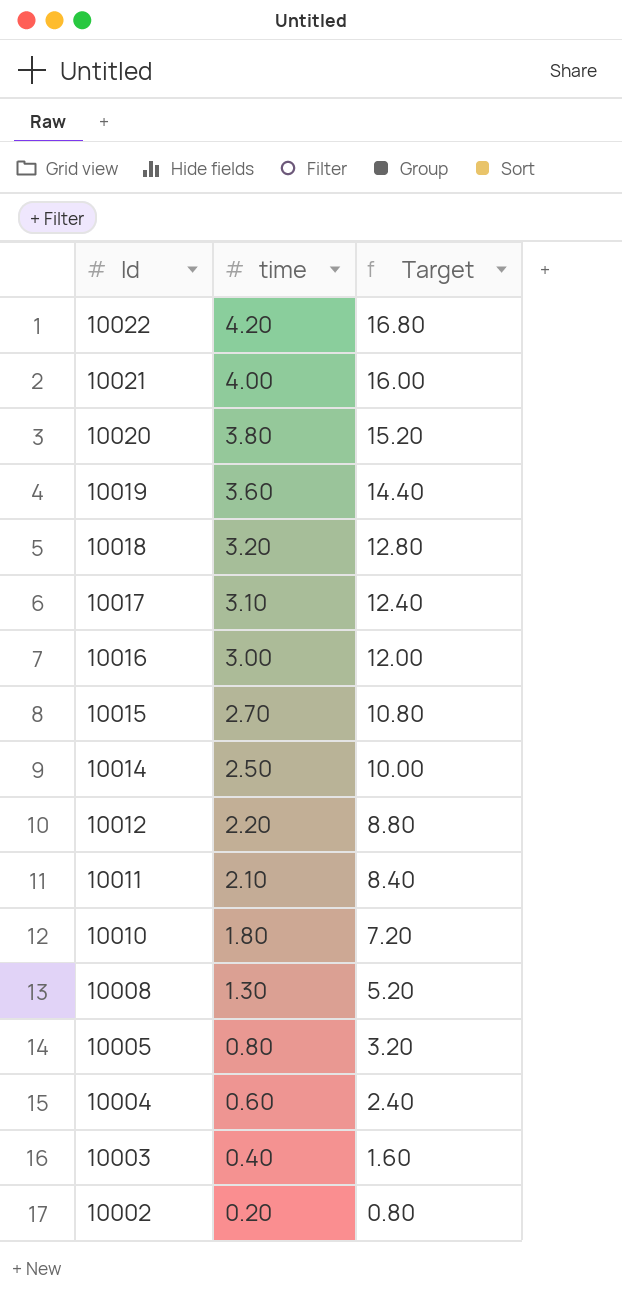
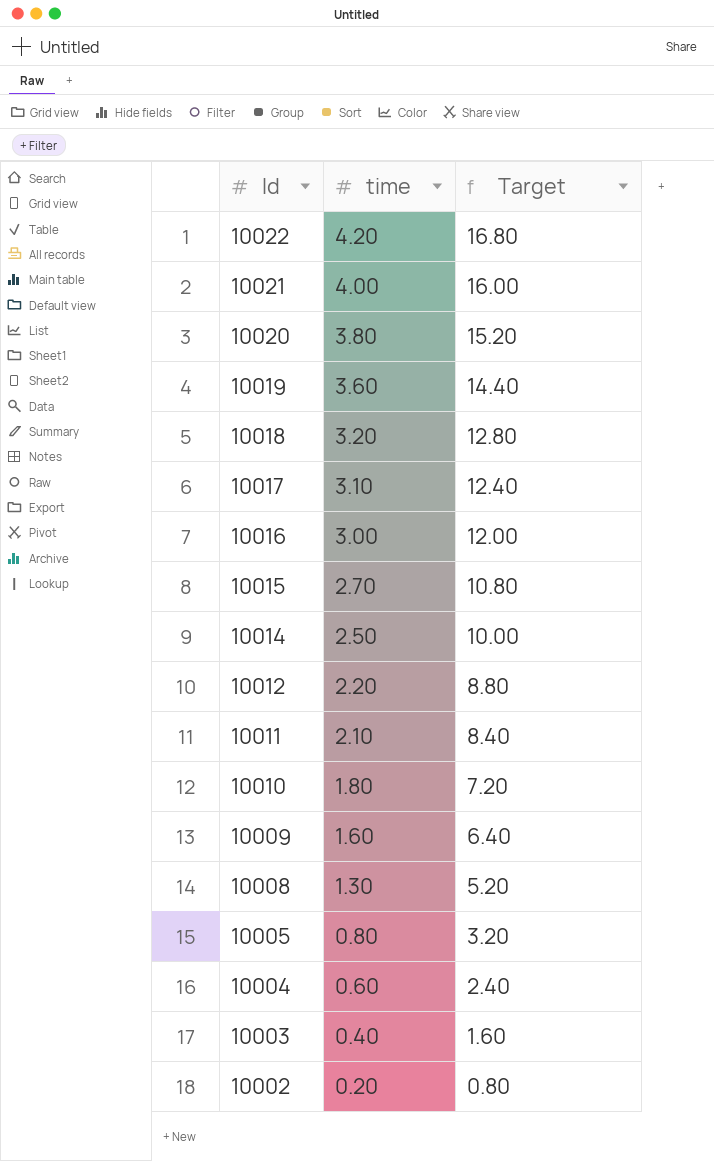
row 10009: none -> 1.60 | 6.40

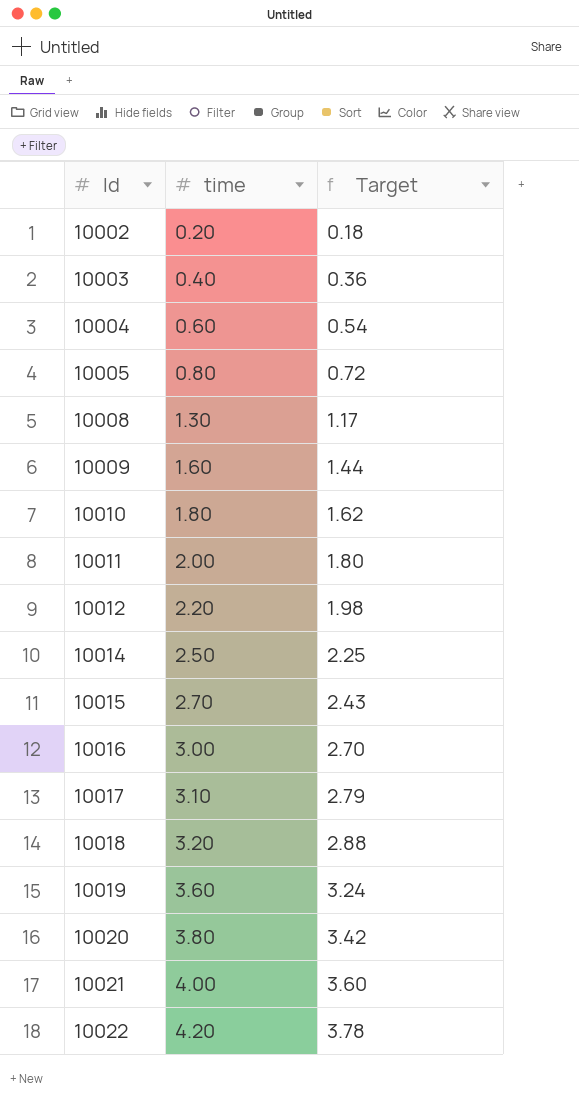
row order: Id descending -> Id ascending
column Target | formula: [time] * 4 -> [time] * 0.9
10011 | time: 2.10 -> 2.00

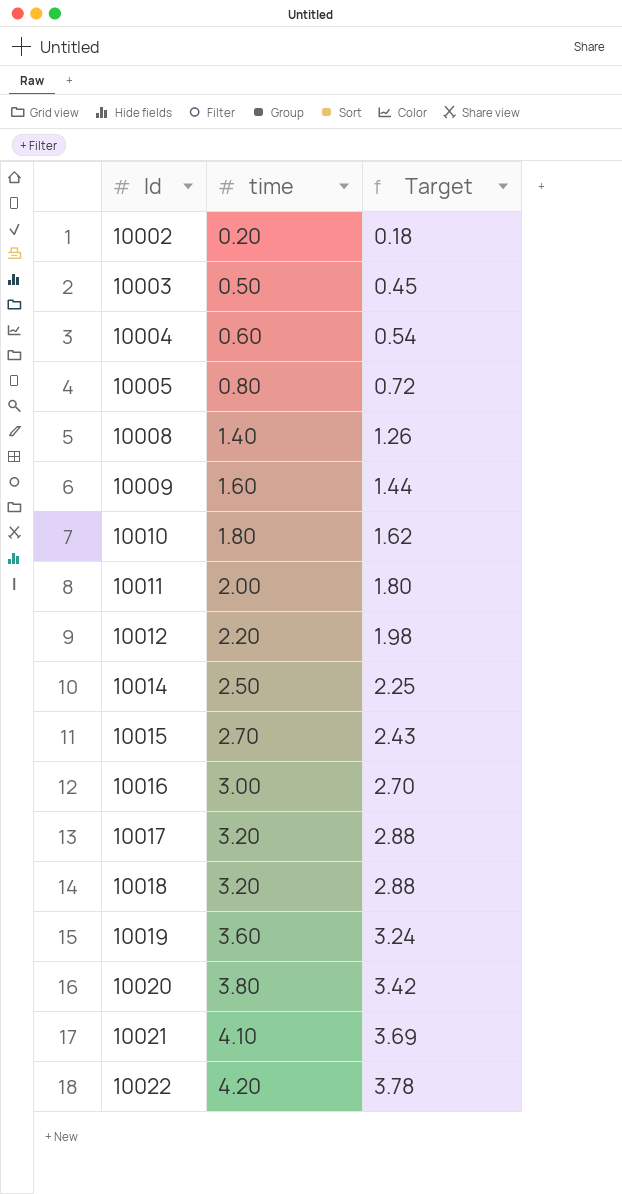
10003 | time: 0.40 -> 0.50
10003 | Target: 0.36 -> 0.45
10008 | time: 1.30 -> 1.40
10008 | Target: 1.17 -> 1.26
10017 | time: 3.10 -> 3.20
10017 | Target: 2.79 -> 2.88
10021 | time: 4.00 -> 4.10
10021 | Target: 3.60 -> 3.69

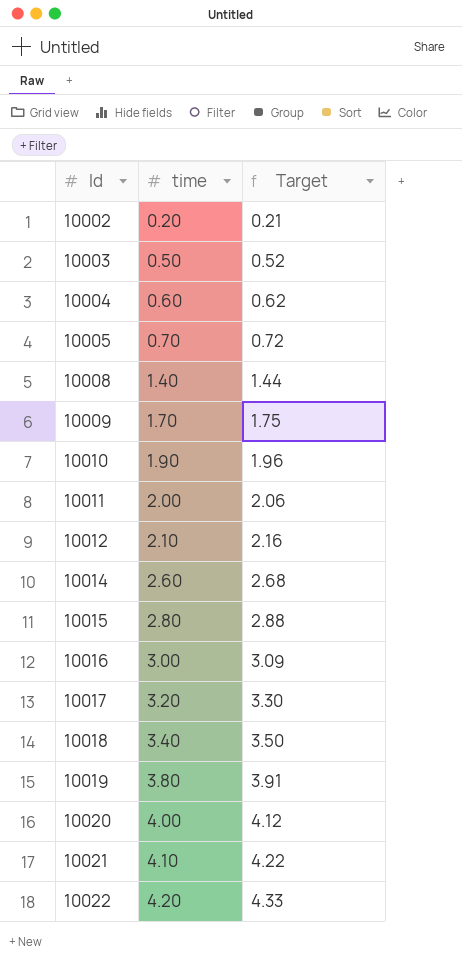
column Target | formula: [time] * 0.9 -> [time] * 1.03
10005 | time: 0.80 -> 0.70
10009 | time: 1.60 -> 1.70
10010 | time: 1.80 -> 1.90
10012 | time: 2.20 -> 2.10
10014 | time: 2.50 -> 2.60
10015 | time: 2.70 -> 2.80
10018 | time: 3.20 -> 3.40
10019 | time: 3.60 -> 3.80
10020 | time: 3.80 -> 4.00

